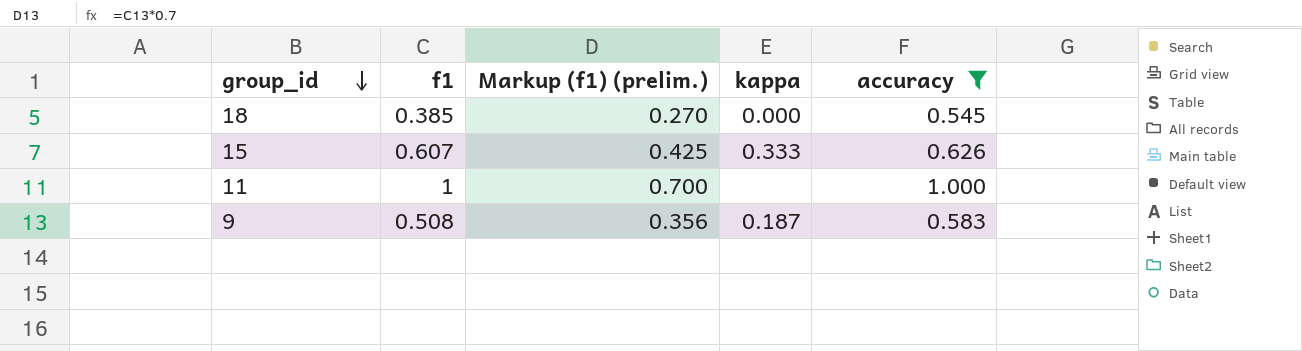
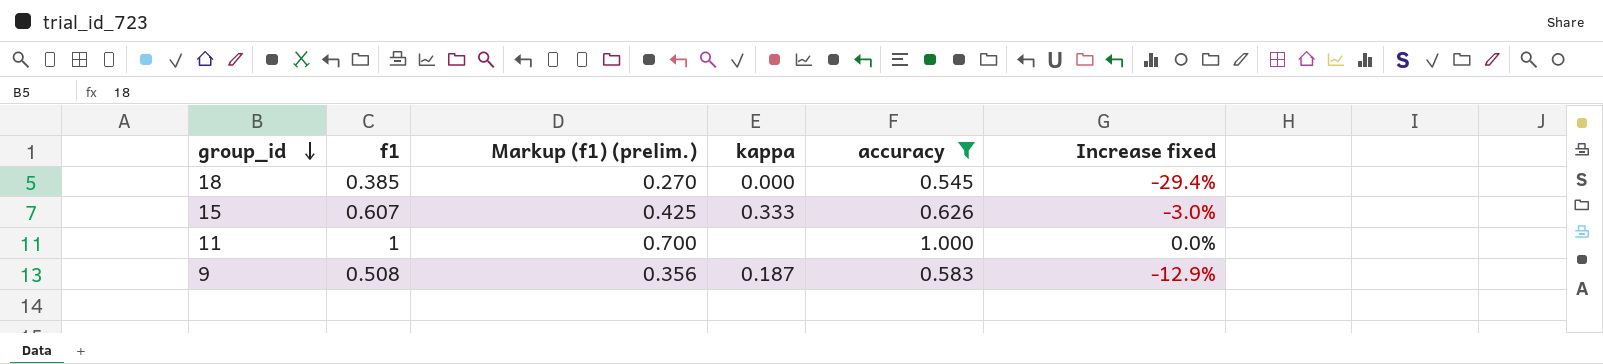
column Increase fixed | formula: none -> ([f1] - [accuracy]) / [accuracy]

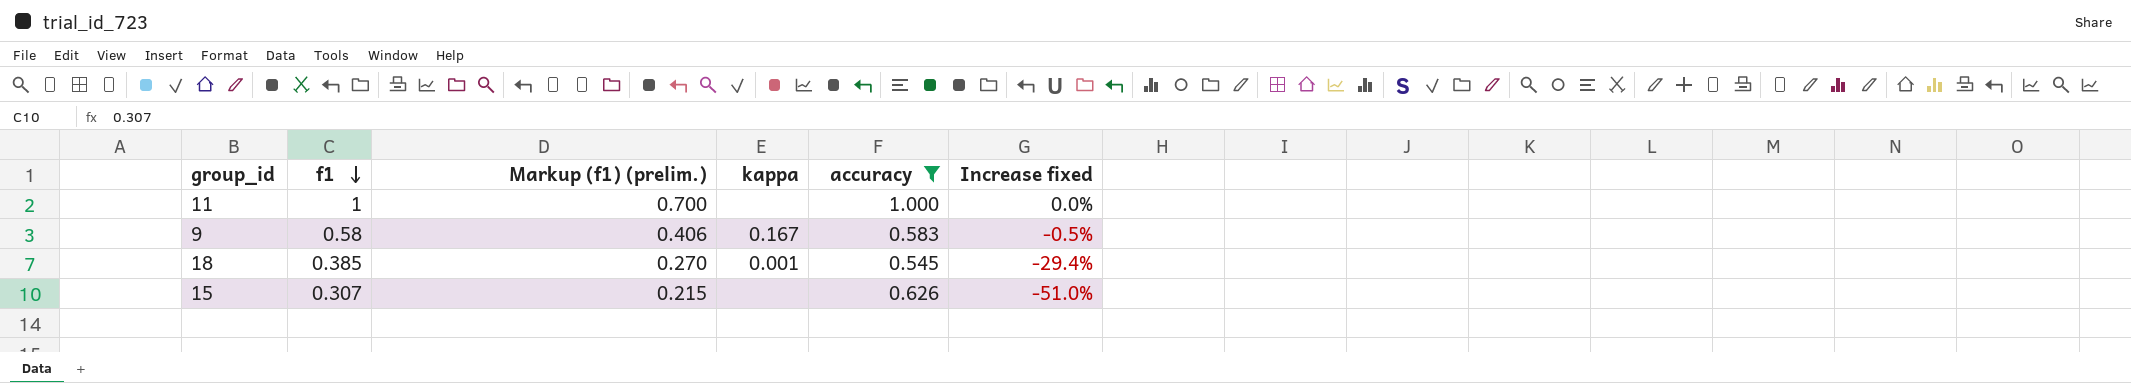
row order: group_id descending -> f1 descending
9 | f1: 0.508 -> 0.58
9 | Markup (f1) (prelim.): 0.356 -> 0.406
9 | kappa: 0.187 -> 0.167
9 | Increase fixed: -12.9% -> -0.5%
18 | kappa: 0.000 -> 0.001
15 | f1: 0.607 -> 0.307
15 | Markup (f1) (prelim.): 0.425 -> 0.215
15 | kappa: 0.333 -> none
15 | Increase fixed: -3.0% -> -51.0%

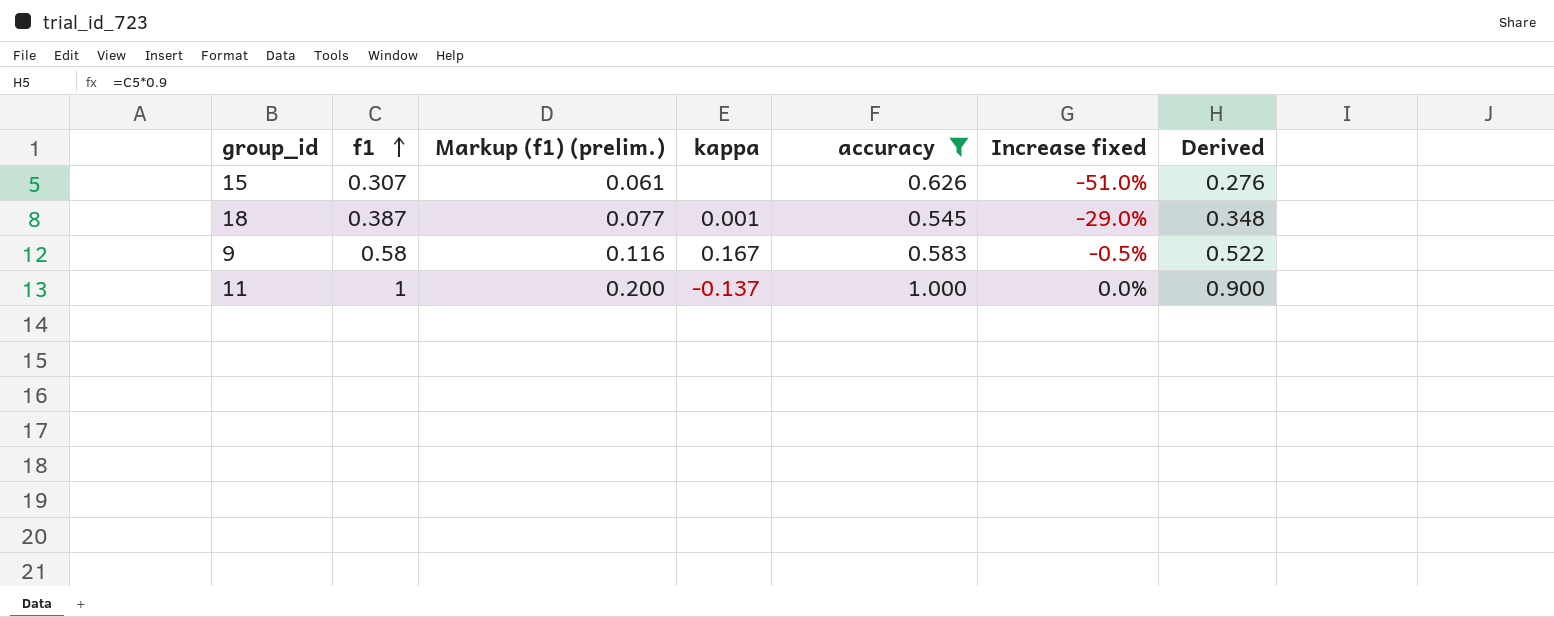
row order: f1 descending -> f1 ascending
column Markup (f1) (prelim.) | formula: [f1] * 0.7 -> [f1] * 0.2
column Derived | formula: none -> [f1] * 0.9
18 | f1: 0.385 -> 0.387
18 | Increase fixed: -29.4% -> -29.0%
11 | kappa: none -> -0.137

